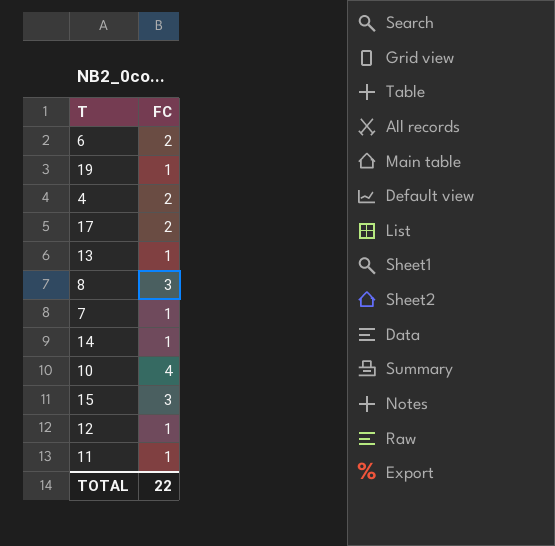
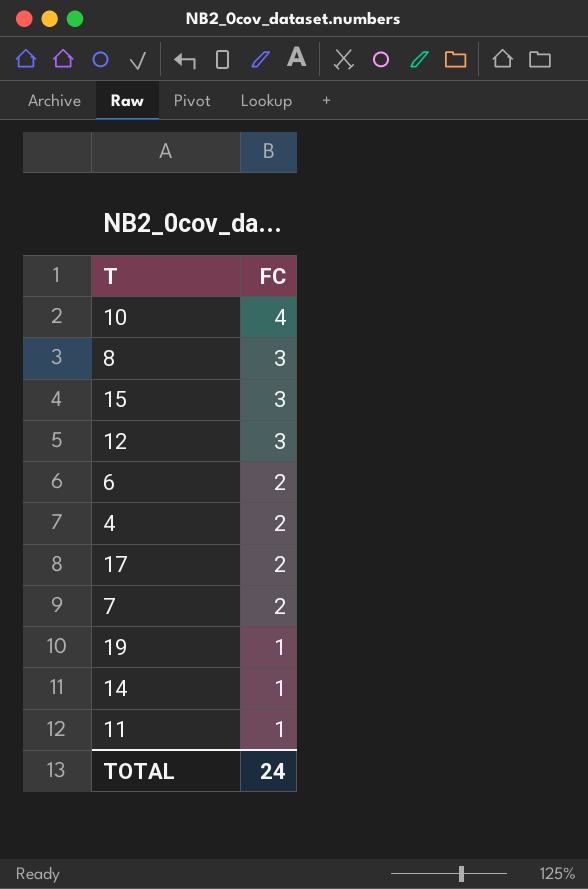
row order: none -> FC descending
row 13: 1 -> none
12 | FC: 1 -> 3
7 | FC: 1 -> 2
TOTAL | FC: 22 -> 24

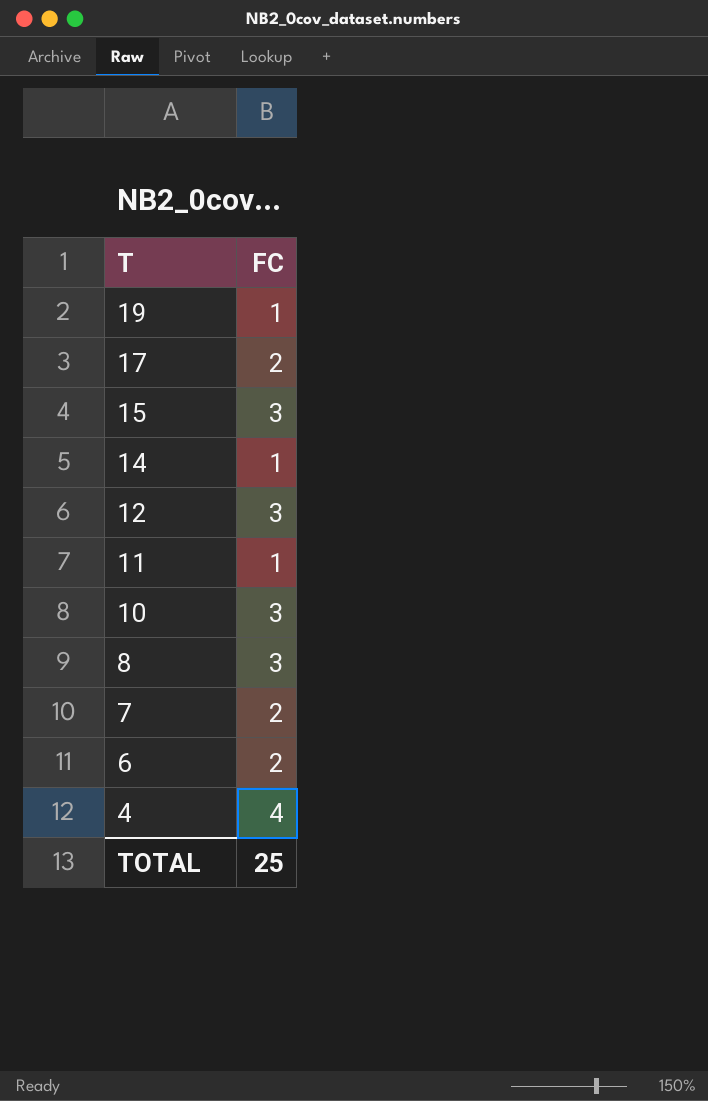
row order: FC descending -> T descending
10 | FC: 4 -> 3
4 | FC: 2 -> 4
TOTAL | FC: 24 -> 25

